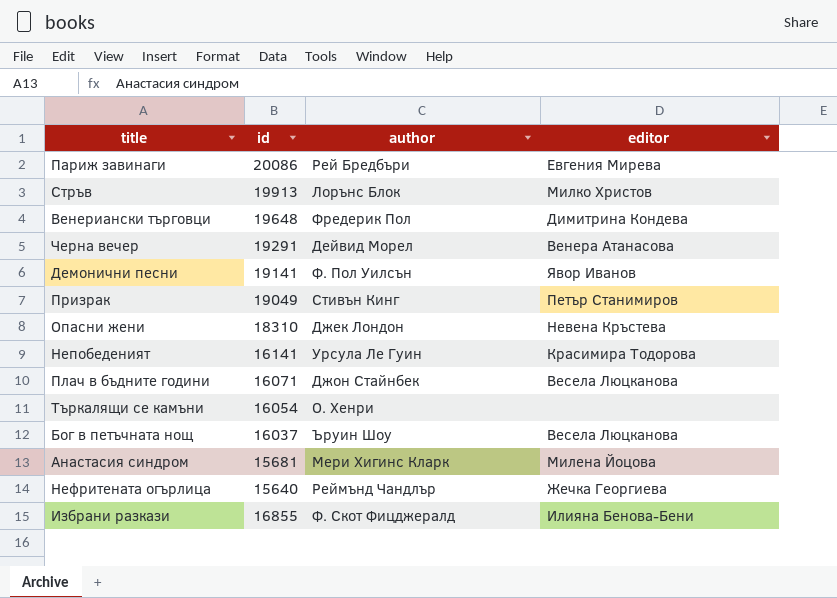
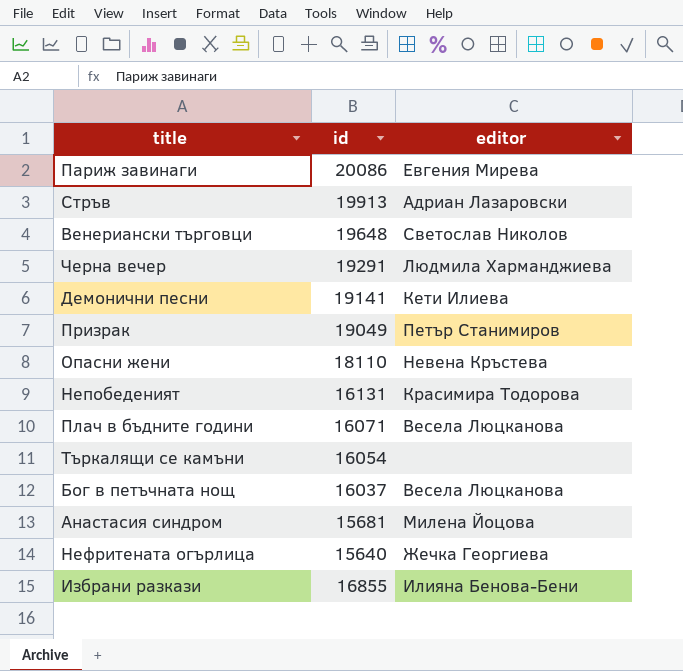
column author | position: 3 -> none
Стръв | editor: Милко Христов -> Адриан Лазаровски
Венериански търговци | editor: Димитрина Кондева -> Светослав Николов
Черна вечер | editor: Венера Атанасова -> Людмила Харманджиева
Демонични песни | editor: Явор Иванов -> Кети Илиева
Опасни жени | id: 18310 -> 18110
Непобеденият | id: 16141 -> 16131

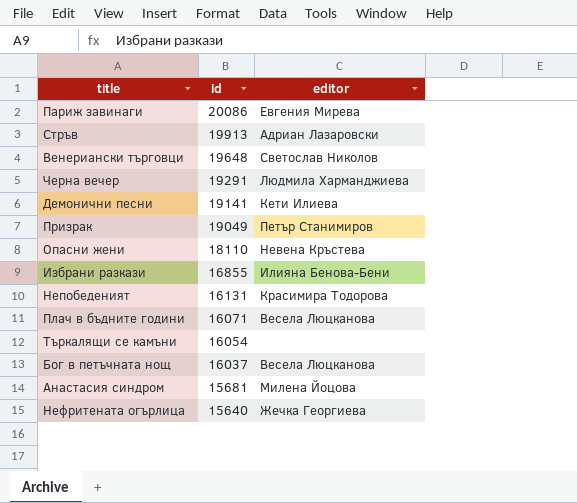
row order: none -> id descending

